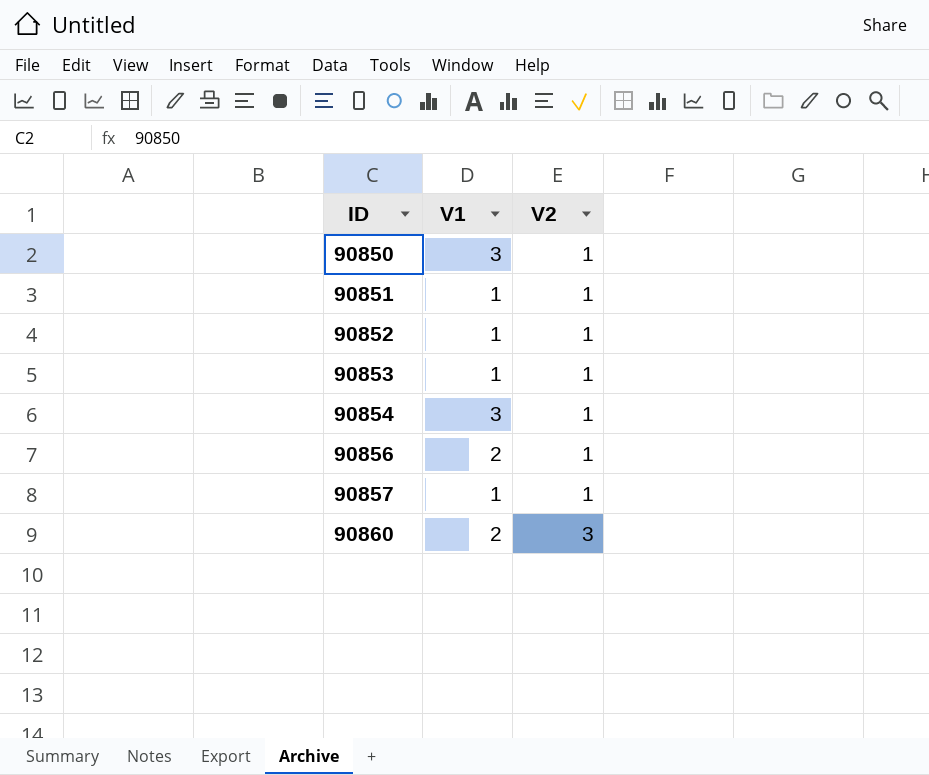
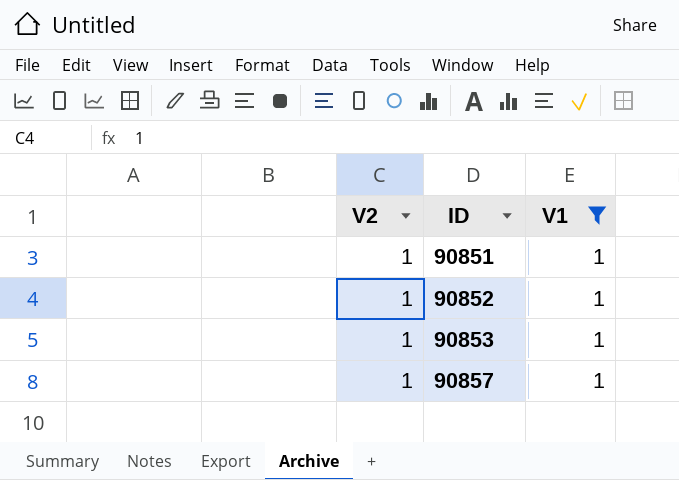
filter: none -> V1 = 1
column V2 | position: 3 -> 1

